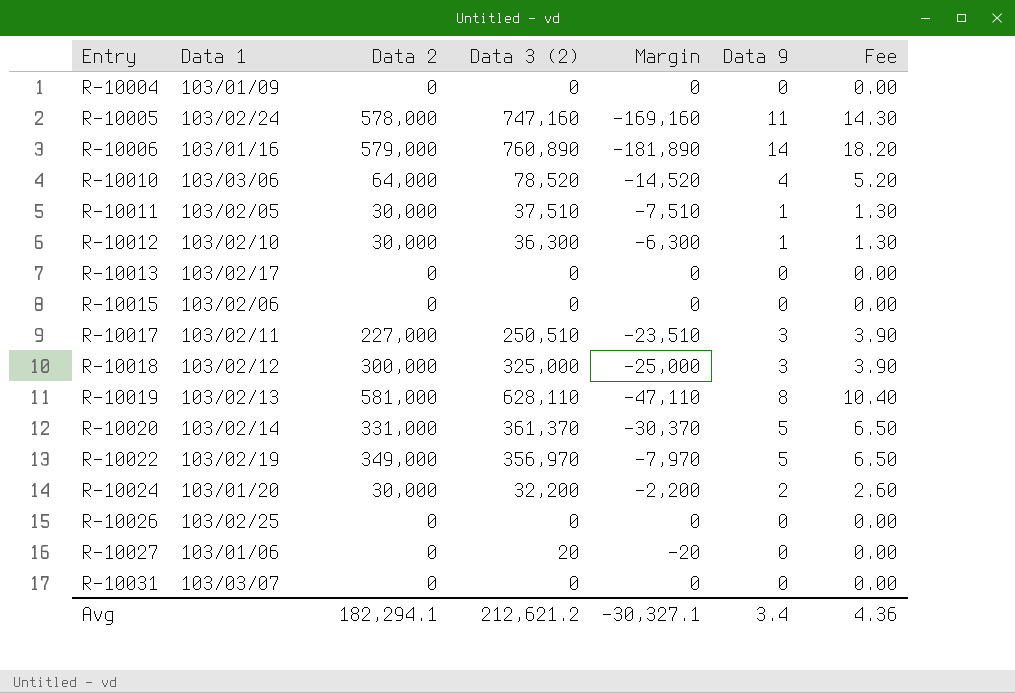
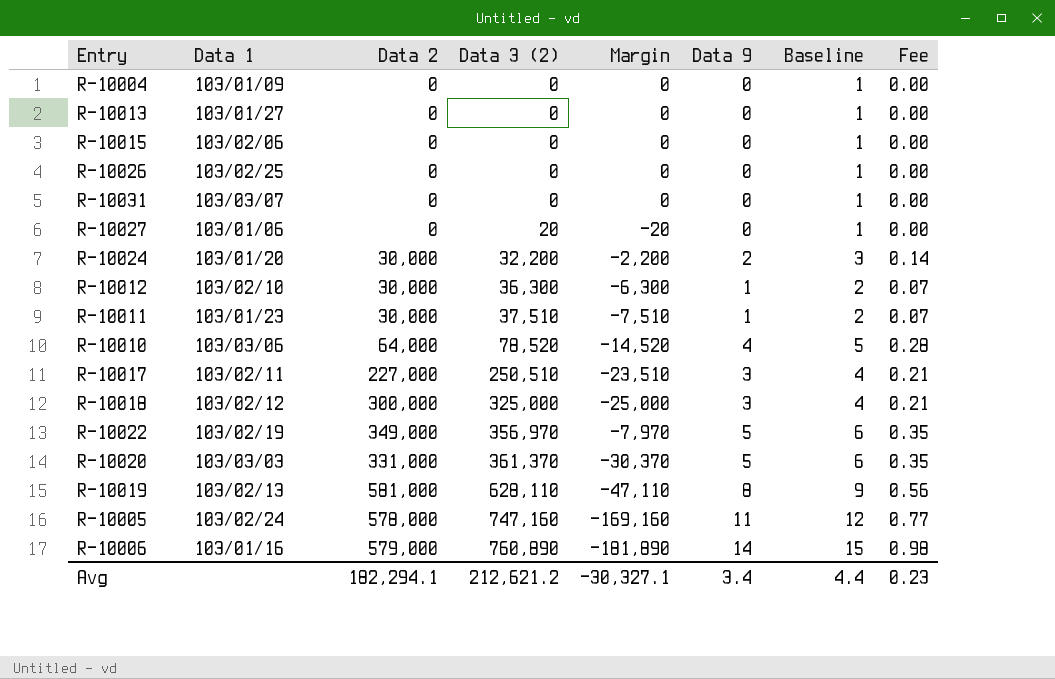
row order: Entry ascending -> Data 3 (2) ascending
column Baseline | formula: none -> [Data 9] + 1
column Fee | formula: [Data 9] * 1.3 -> [Data 9] * 0.07
R-10013 | Data 1: 103/02/17 -> 103/01/27
R-10011 | Data 1: 103/02/05 -> 103/01/23
R-10020 | Data 1: 103/02/14 -> 103/03/03
Avg | Fee: 4.36 -> 0.23

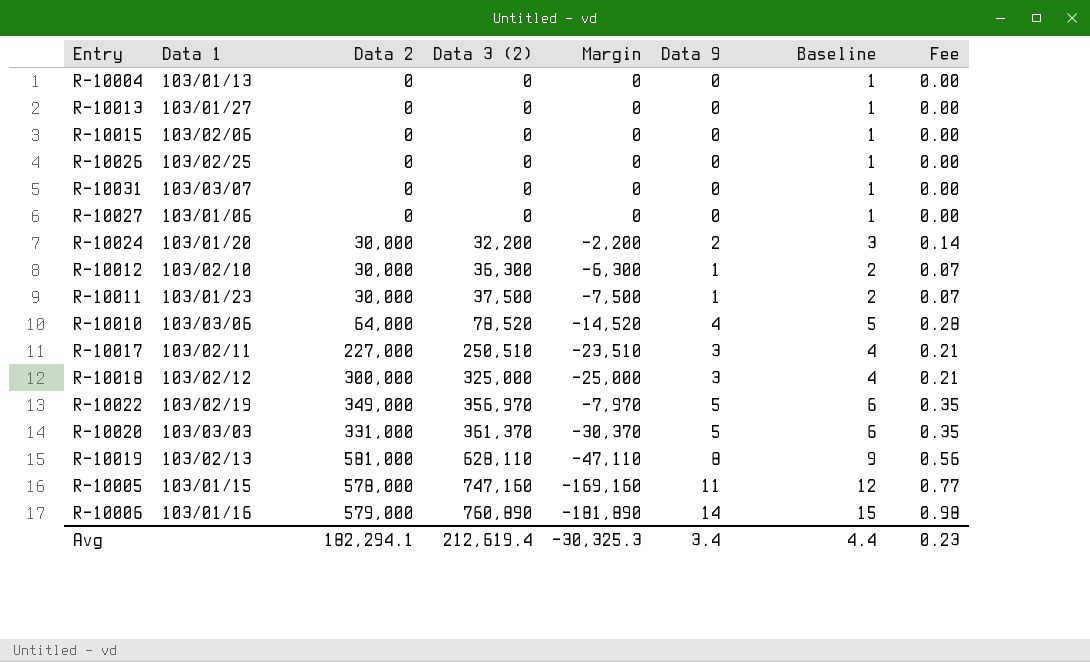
R-10004 | Data 1: 103/01/09 -> 103/01/13
R-10027 | Data 3 (2): 20 -> 0
R-10027 | Margin: -20 -> 0
R-10011 | Data 3 (2): 37,510 -> 37,500
R-10011 | Margin: -7,510 -> -7,500
R-10005 | Data 1: 103/02/24 -> 103/01/15
Avg | Data 3 (2): 212,621.2 -> 212,619.4
Avg | Margin: -30,327.1 -> -30,325.3

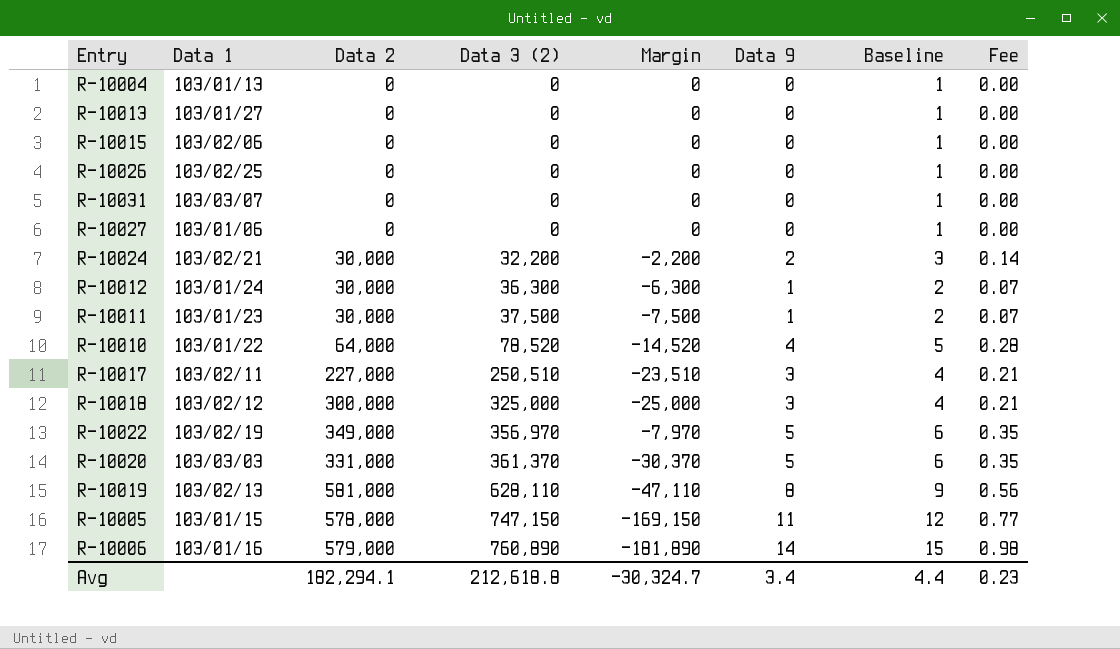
R-10024 | Data 1: 103/01/20 -> 103/02/21
R-10012 | Data 1: 103/02/10 -> 103/01/24
R-10010 | Data 1: 103/03/06 -> 103/01/22
R-10005 | Data 3 (2): 747,160 -> 747,150
R-10005 | Margin: -169,160 -> -169,150
Avg | Data 3 (2): 212,619.4 -> 212,618.8
Avg | Margin: -30,325.3 -> -30,324.7

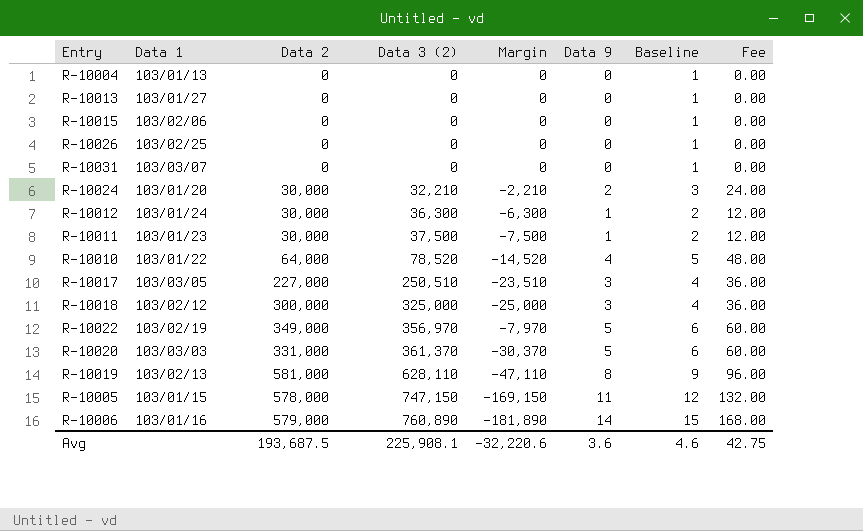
column Fee | formula: [Data 9] * 0.07 -> [Data 9] * 12
row R-10027: 103/01/06 | 0 | 0 | 0 | 0 | 1 | 0.00 -> none
R-10024 | Data 1: 103/02/21 -> 103/01/20
R-10024 | Data 3 (2): 32,200 -> 32,210
R-10024 | Margin: -2,200 -> -2,210
R-10017 | Data 1: 103/02/11 -> 103/03/05
Avg | Data 2: 182,294.1 -> 193,687.5
Avg | Data 3 (2): 212,618.8 -> 225,908.1
Avg | Margin: -30,324.7 -> -32,220.6
Avg | Data 9: 3.4 -> 3.6
Avg | Baseline: 4.4 -> 4.6
Avg | Fee: 0.23 -> 42.75

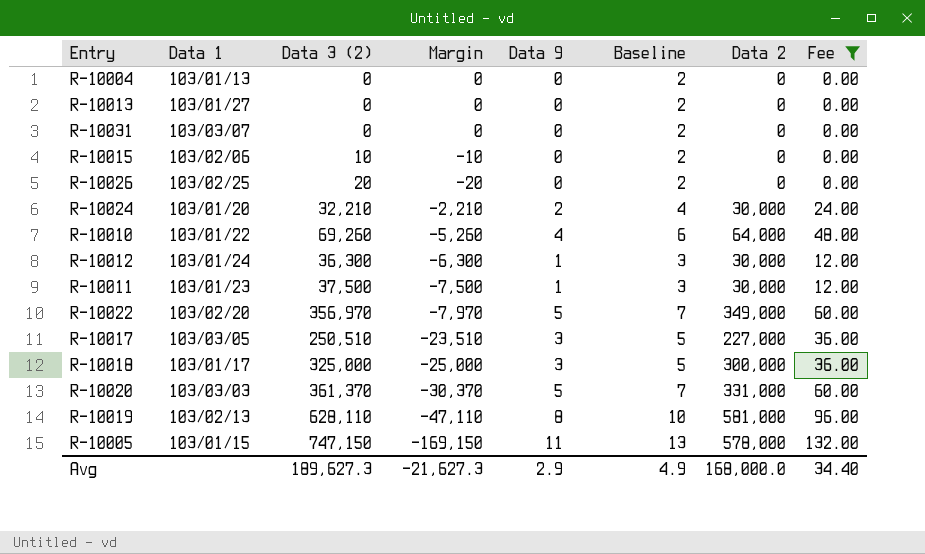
filter: none -> Fee != 168.00
row order: Data 3 (2) ascending -> Margin descending
column Baseline | formula: [Data 9] + 1 -> [Data 9] + 2
column Data 2 | position: 3 -> 7
R-10015 | Data 3 (2): 0 -> 10
R-10015 | Margin: 0 -> -10
R-10026 | Data 3 (2): 0 -> 20
R-10026 | Margin: 0 -> -20
R-10010 | Data 3 (2): 78,520 -> 69,260
R-10010 | Margin: -14,520 -> -5,260
R-10022 | Data 1: 103/02/19 -> 103/02/20
R-10018 | Data 1: 103/02/12 -> 103/01/17
Avg | Data 3 (2): 225,908.1 -> 189,627.3
Avg | Margin: -32,220.6 -> -21,627.3
Avg | Data 9: 3.6 -> 2.9
Avg | Baseline: 4.6 -> 4.9
Avg | Data 2: 193,687.5 -> 168,000.0
Avg | Fee: 42.75 -> 34.40

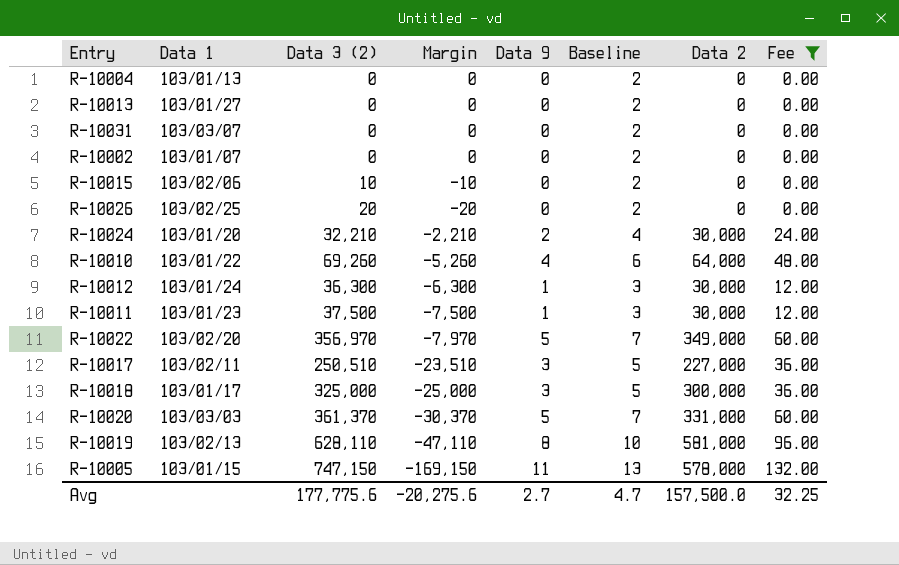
row R-10002: none -> 103/01/07 | 0 | 0 | 0 | 2 | 0 | 0.00
R-10017 | Data 1: 103/03/05 -> 103/02/11
Avg | Data 3 (2): 189,627.3 -> 177,775.6
Avg | Margin: -21,627.3 -> -20,275.6
Avg | Data 9: 2.9 -> 2.7
Avg | Baseline: 4.9 -> 4.7
Avg | Data 2: 168,000.0 -> 157,500.0
Avg | Fee: 34.40 -> 32.25

